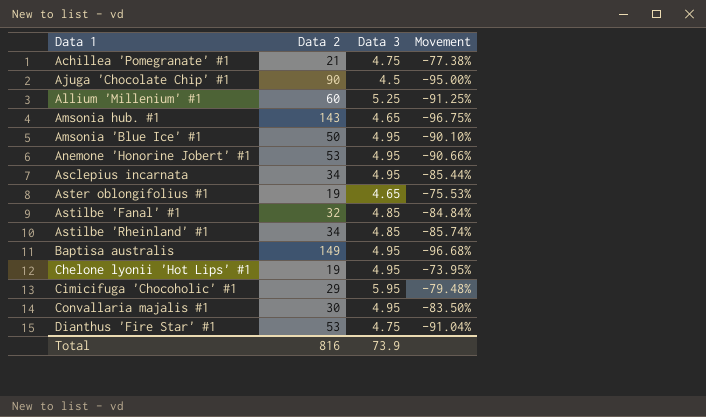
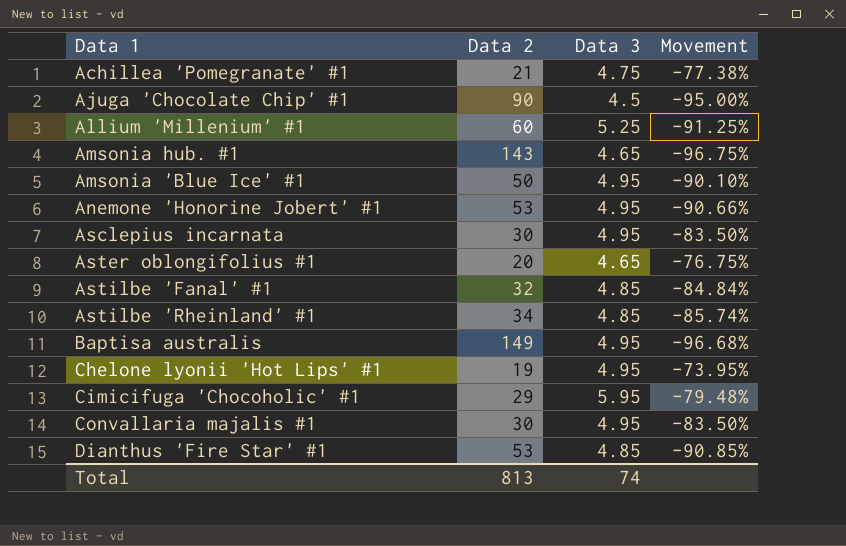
Asclepius incarnata | Data 2: 34 -> 30
Asclepius incarnata | Movement: -85.44% -> -83.50%
Aster oblongifolius #1 | Data 2: 19 -> 20
Aster oblongifolius #1 | Movement: -75.53% -> -76.75%
Dianthus 'Fire Star' #1 | Data 3: 4.75 -> 4.85
Dianthus 'Fire Star' #1 | Movement: -91.04% -> -90.85%
Total | Data 2: 816 -> 813
Total | Data 3: 73.9 -> 74

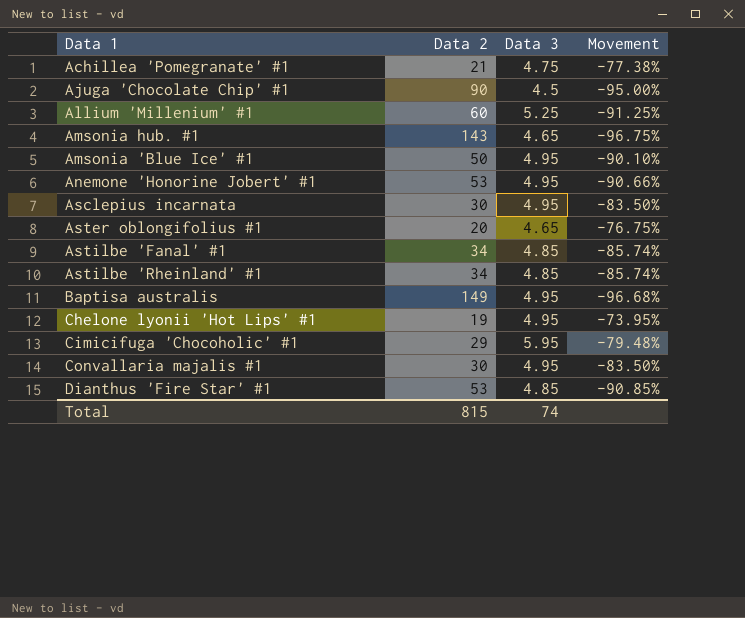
Astilbe 'Fanal' #1 | Data 2: 32 -> 34
Astilbe 'Fanal' #1 | Movement: -84.84% -> -85.74%
Total | Data 2: 813 -> 815

